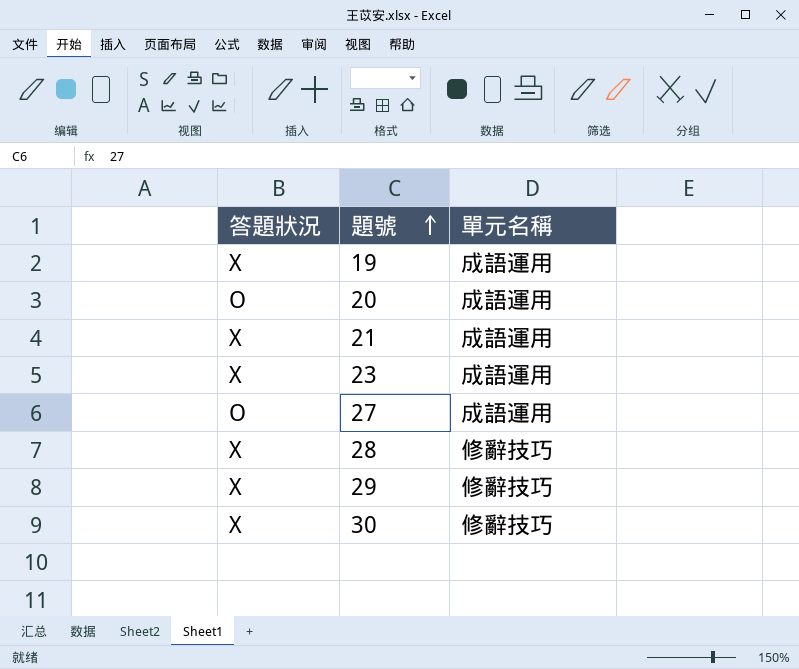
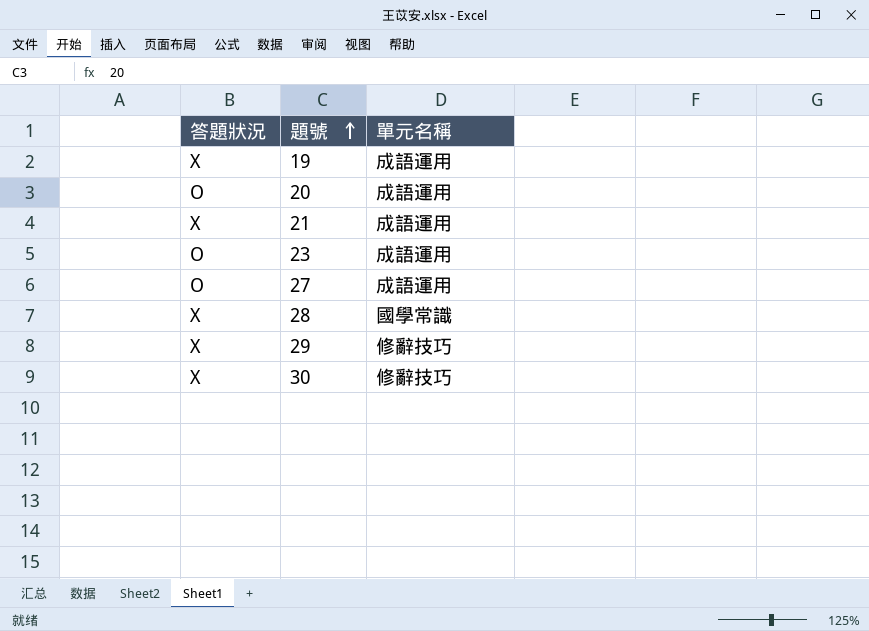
23 | 答題狀況: X -> O
28 | 單元名稱: 修辭技巧 -> 國學常識

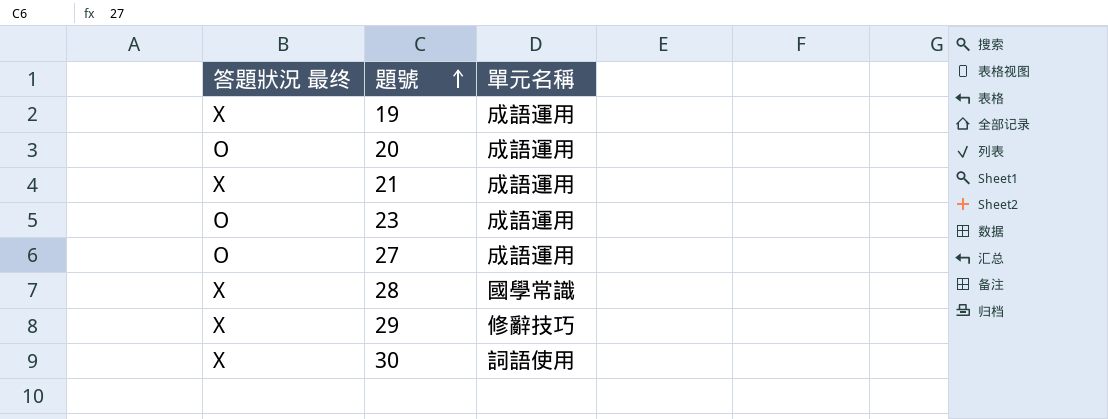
column name: 答題狀況 -> 答題狀況 最终
30 | 單元名稱: 修辭技巧 -> 詞語使用

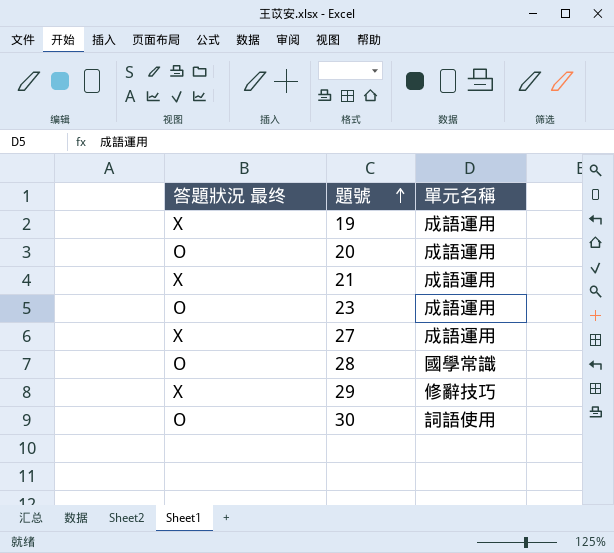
27 | 答題狀況 最终: O -> X
28 | 答題狀況 最终: X -> O
30 | 答題狀況 最终: X -> O

